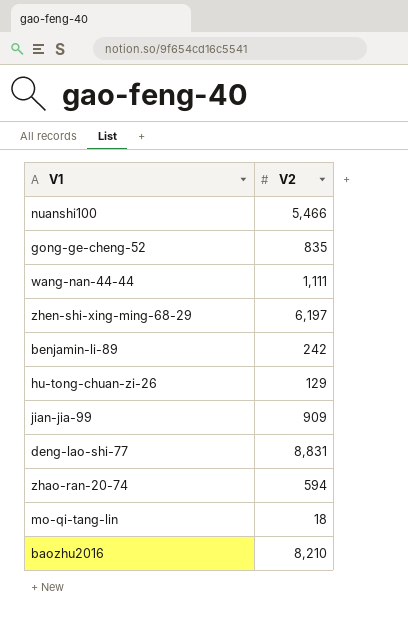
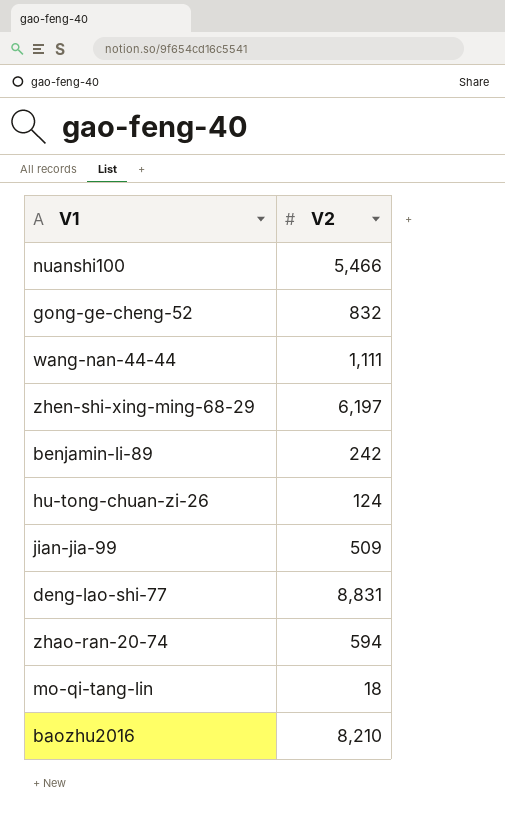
gong-ge-cheng-52 | V2: 835 -> 832
hu-tong-chuan-zi-26 | V2: 129 -> 124
jian-jia-99 | V2: 909 -> 509

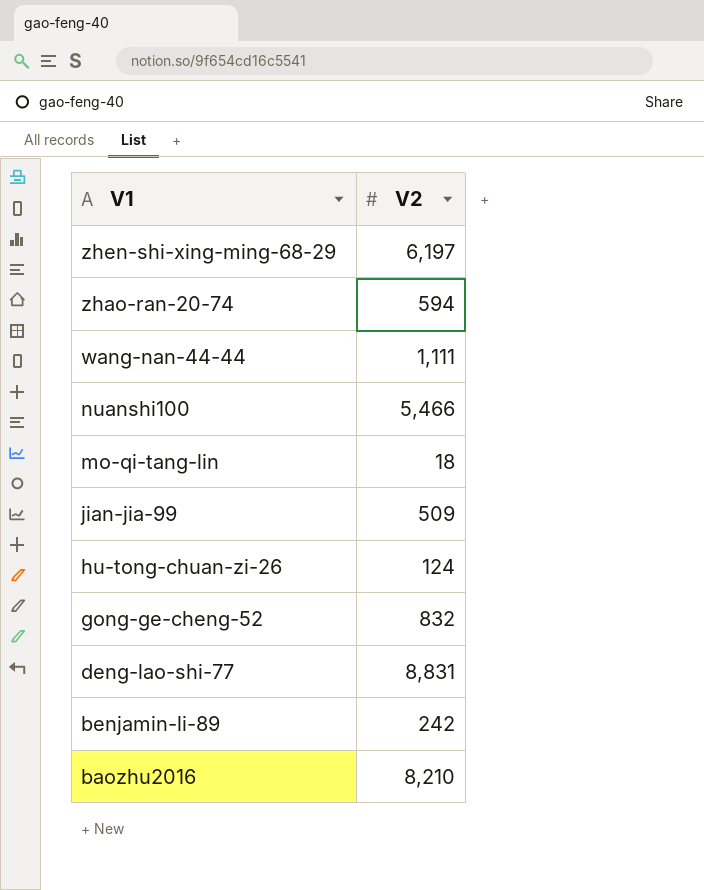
row order: none -> V1 descending

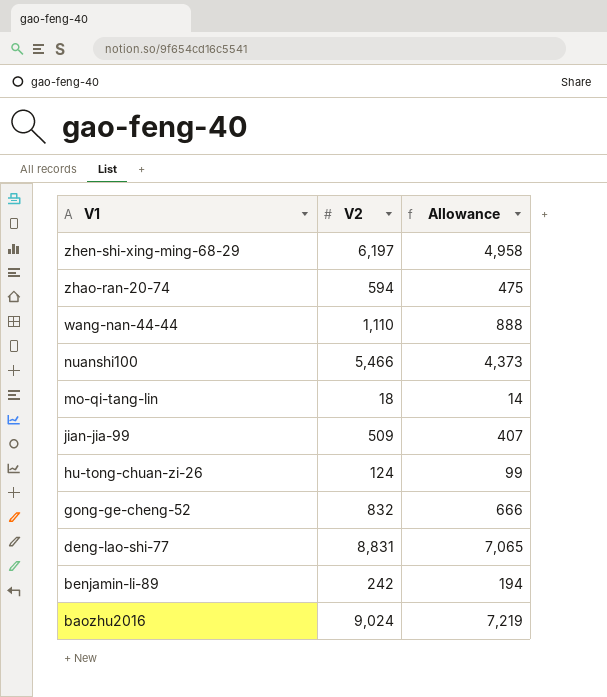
column Allowance | formula: none -> [V2] * 0.8
wang-nan-44-44 | V2: 1,111 -> 1,110
baozhu2016 | V2: 8,210 -> 9,024

